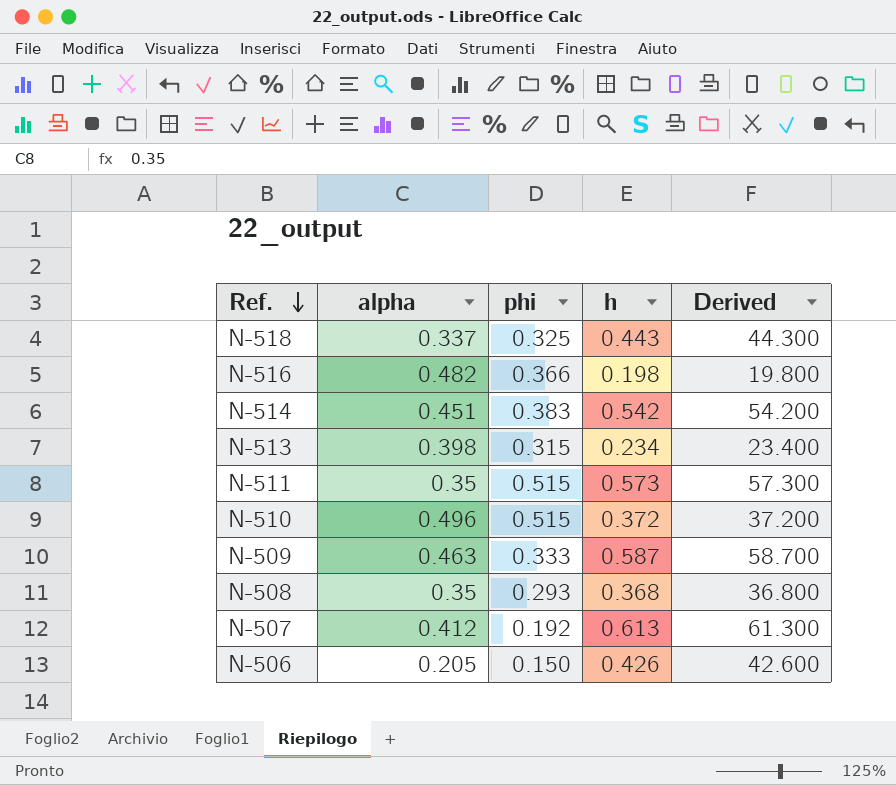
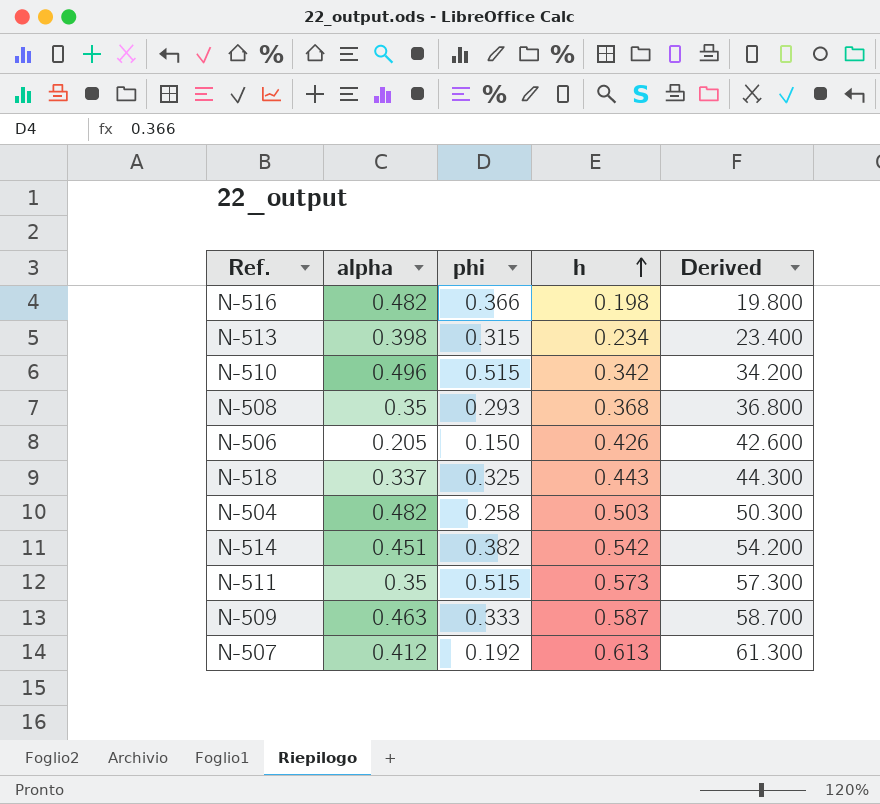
row order: Ref. descending -> h ascending
N-510 | h: 0.372 -> 0.342
N-510 | Derived: 37.200 -> 34.200
row N-504: none -> 0.482 | 0.258 | 0.503 | 50.300
N-514 | phi: 0.383 -> 0.382

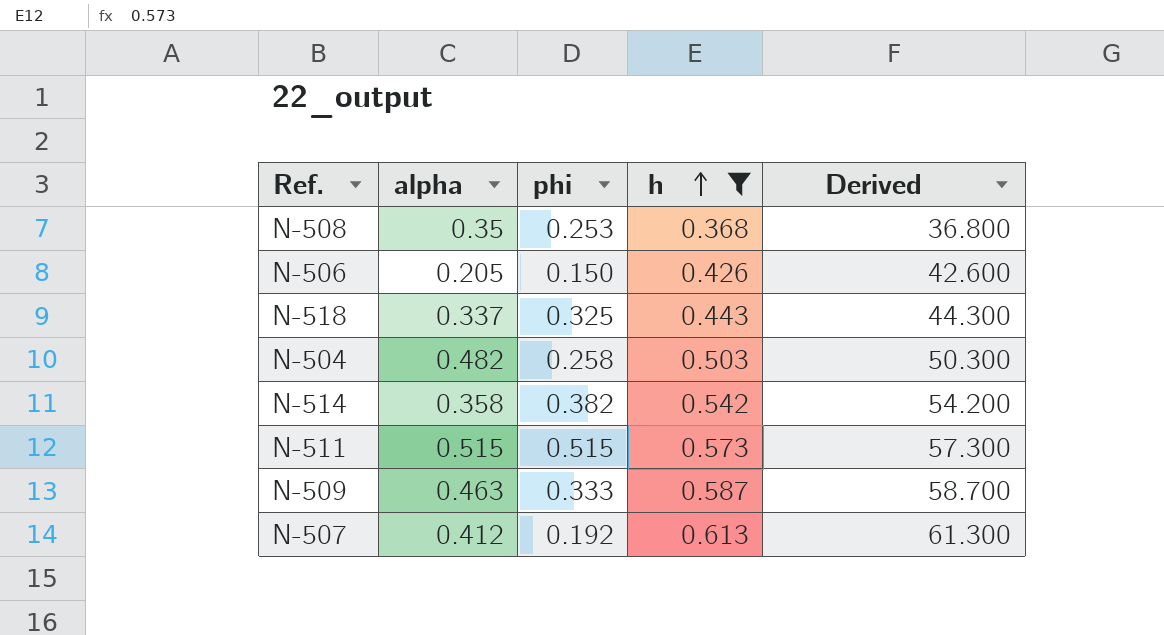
filter: none -> h >= 0.368
N-508 | phi: 0.293 -> 0.253
N-514 | alpha: 0.451 -> 0.358
N-511 | alpha: 0.35 -> 0.515

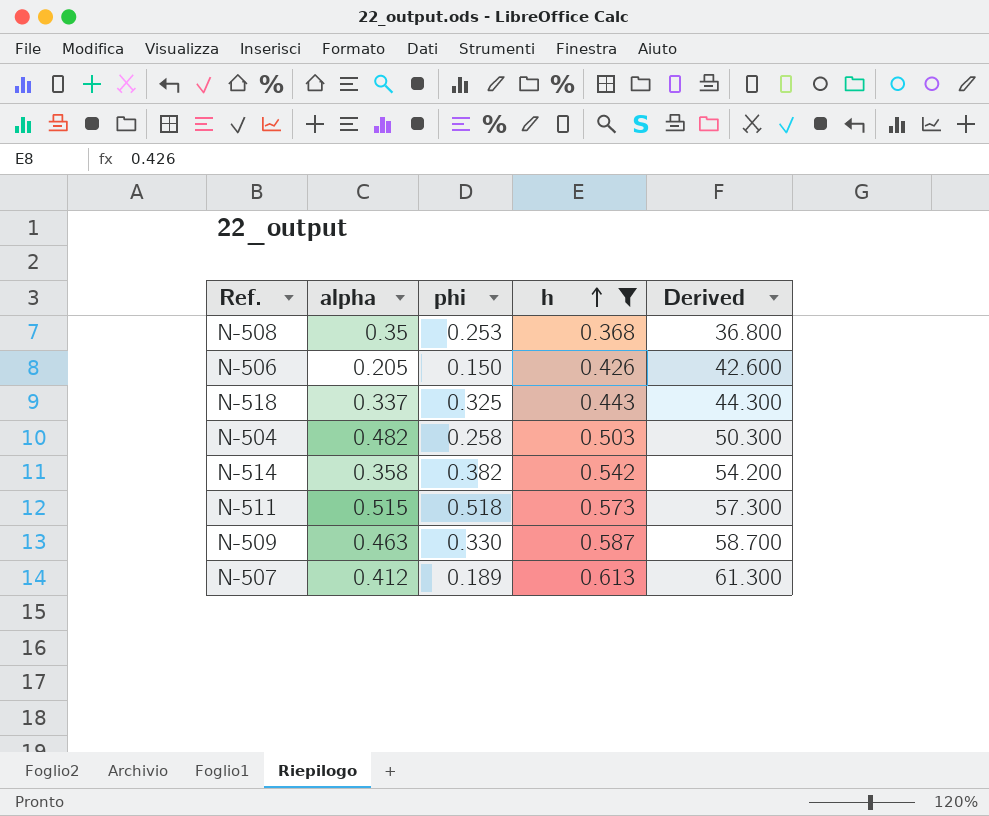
N-511 | phi: 0.515 -> 0.518
N-509 | phi: 0.333 -> 0.330
N-507 | phi: 0.192 -> 0.189

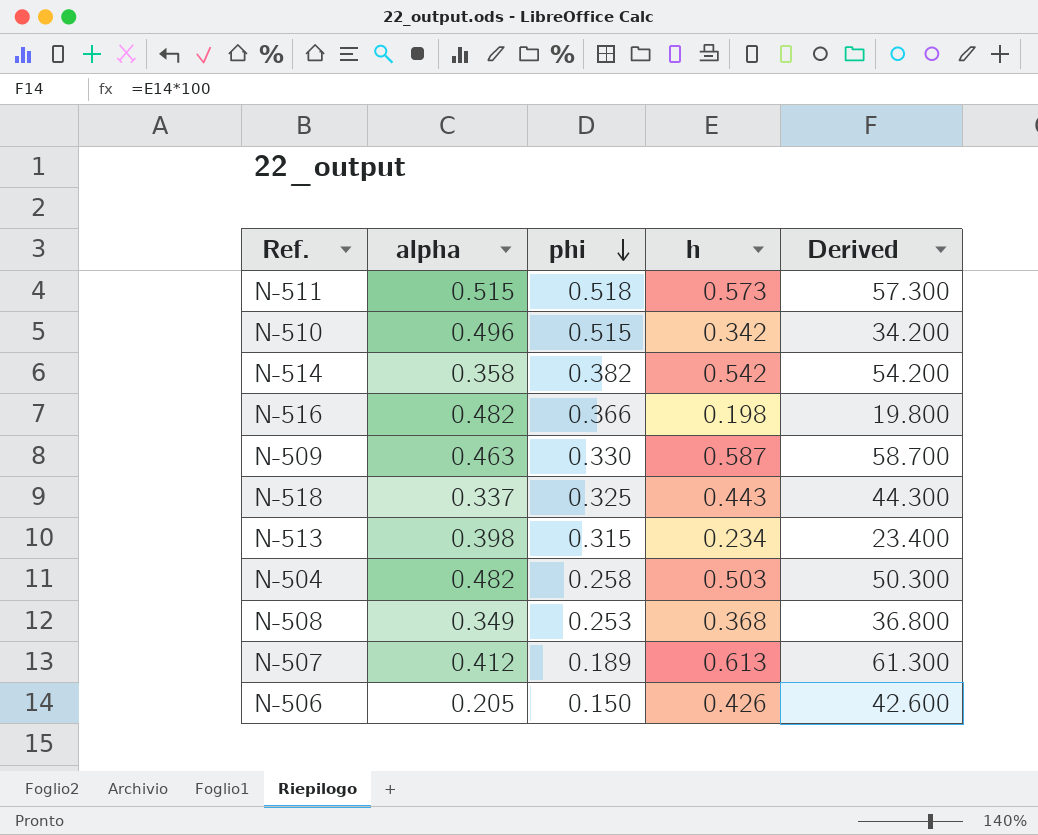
filter: h >= 0.368 -> none
row order: h ascending -> phi descending
N-508 | alpha: 0.35 -> 0.349

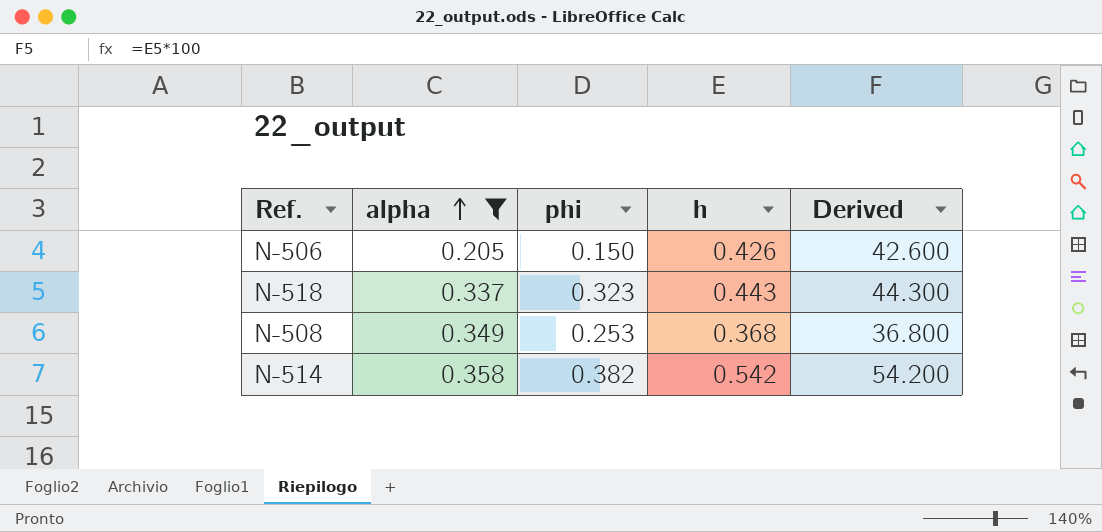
filter: none -> alpha <= 0.358
row order: phi descending -> alpha ascending
N-518 | phi: 0.325 -> 0.323

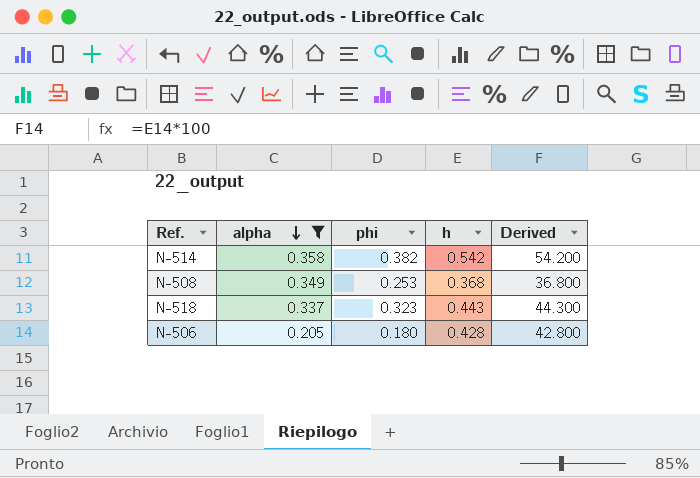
row order: alpha ascending -> alpha descending
N-506 | phi: 0.150 -> 0.180
N-506 | h: 0.426 -> 0.428
N-506 | Derived: 42.600 -> 42.800

